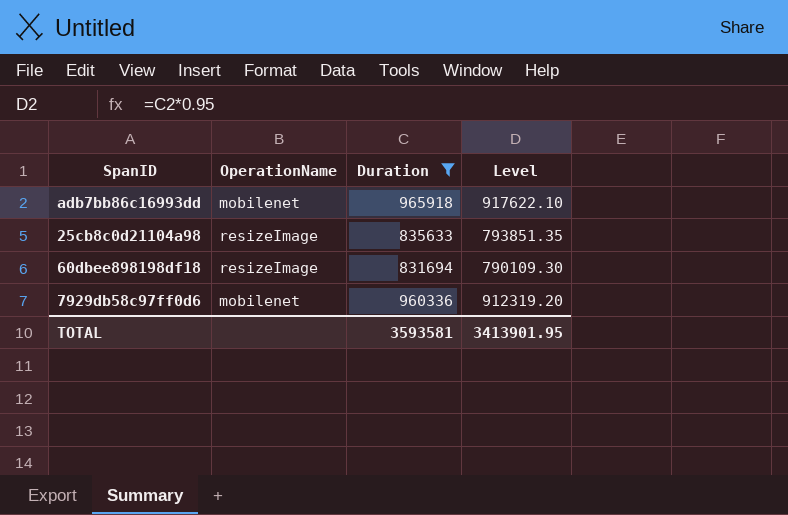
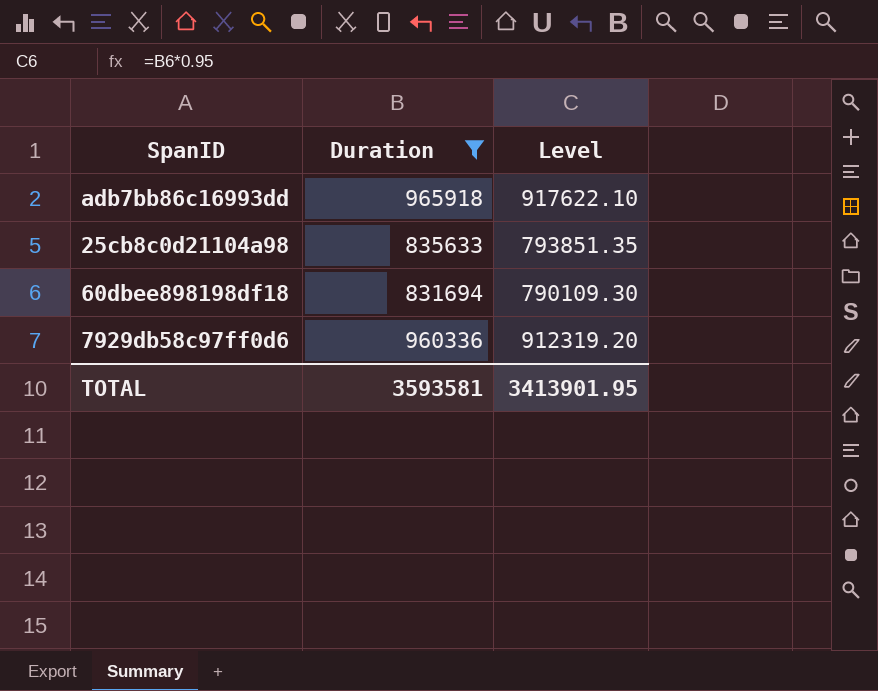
column OperationName | position: 2 -> none

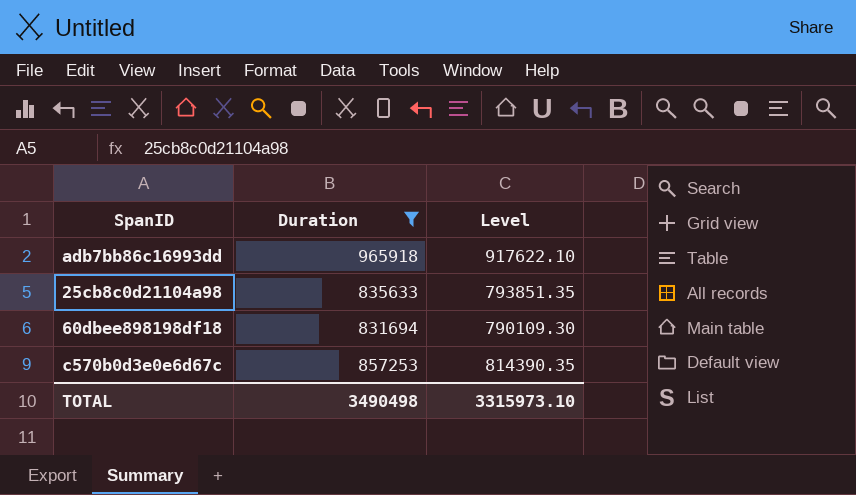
row 7929db58c97ff0d6: 960336 | 912319.20 -> none
row c570b0d3e0e6d67c: none -> 857253 | 814390.35
TOTAL | Duration: 3593581 -> 3490498
TOTAL | Level: 3413901.95 -> 3315973.10

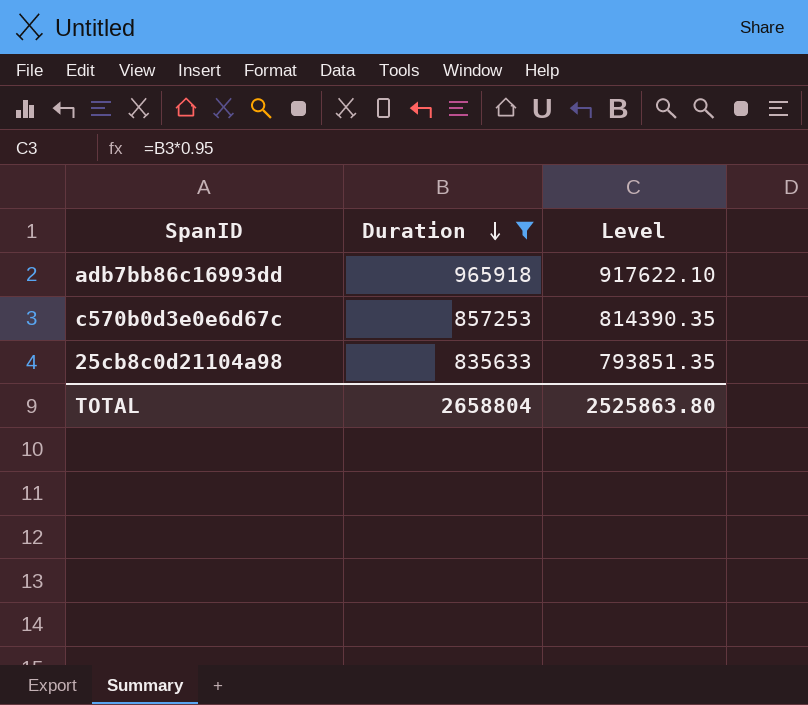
row order: none -> Duration descending
row 60dbee898198df18: 831694 | 790109.30 -> none
TOTAL | Duration: 3490498 -> 2658804
TOTAL | Level: 3315973.10 -> 2525863.80

